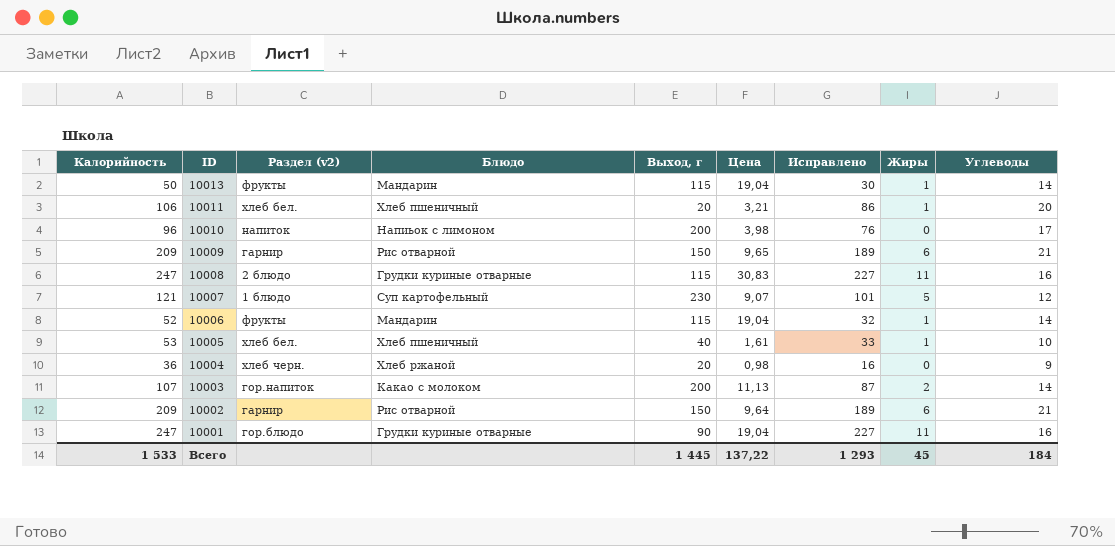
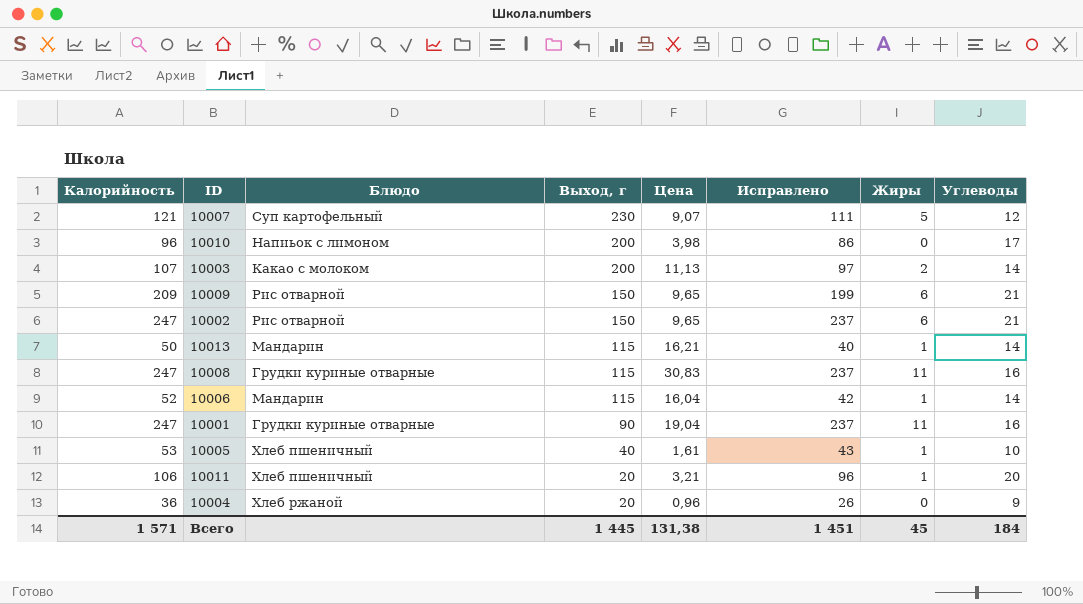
row order: ID descending -> Выход, г descending
column Раздел (v2) | position: 3 -> none
column Исправлено | formula: [Калорийность] - 20 -> [Калорийность] - 10
10002 | Калорийность: 209 -> 247
10002 | Цена: 9,64 -> 9,65
10013 | Цена: 19,04 -> 16,21
10006 | Цена: 19,04 -> 16,04
10004 | Цена: 0,98 -> 0,96
Всего | Калорийность: 1 533 -> 1 571
Всего | Цена: 137,22 -> 131,38
Всего | Исправлено: 1 293 -> 1 451

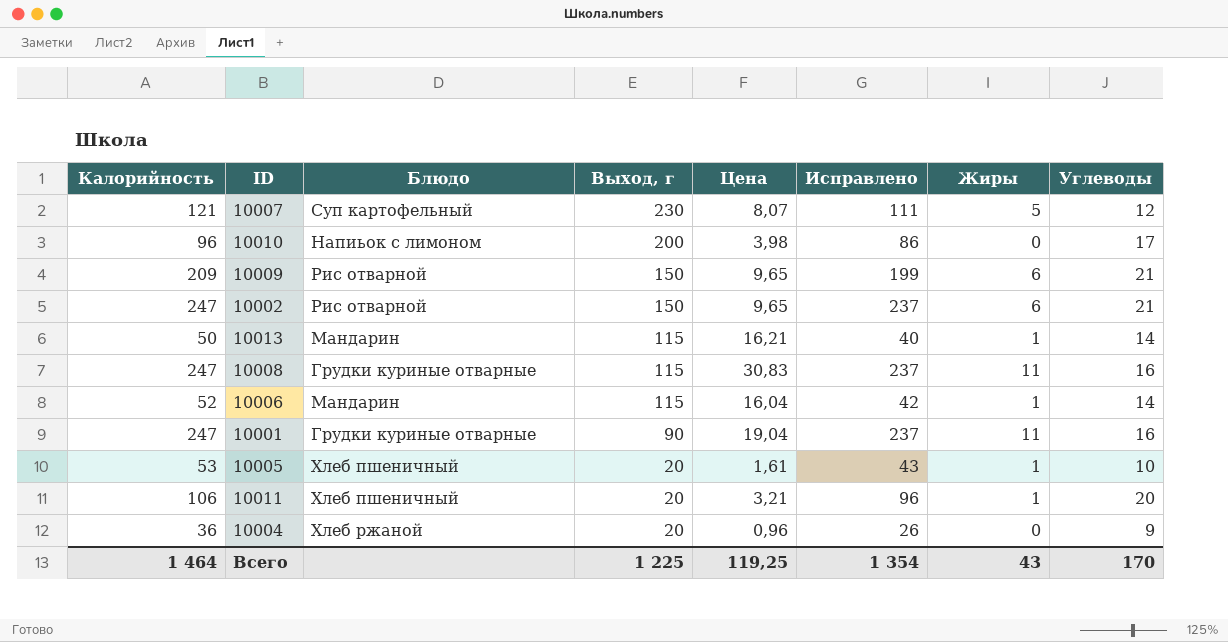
row 10003: 107 | Какао с молоком | 200 | 11,13 | 97 | 2 | 14 -> none
10007 | Цена: 9,07 -> 8,07
10005 | Выход, г: 40 -> 20
Всего | Калорийность: 1 571 -> 1 464
Всего | Выход, г: 1 445 -> 1 225
Всего | Цена: 131,38 -> 119,25
Всего | Исправлено: 1 451 -> 1 354
Всего | Жиры: 45 -> 43
Всего | Углеводы: 184 -> 170

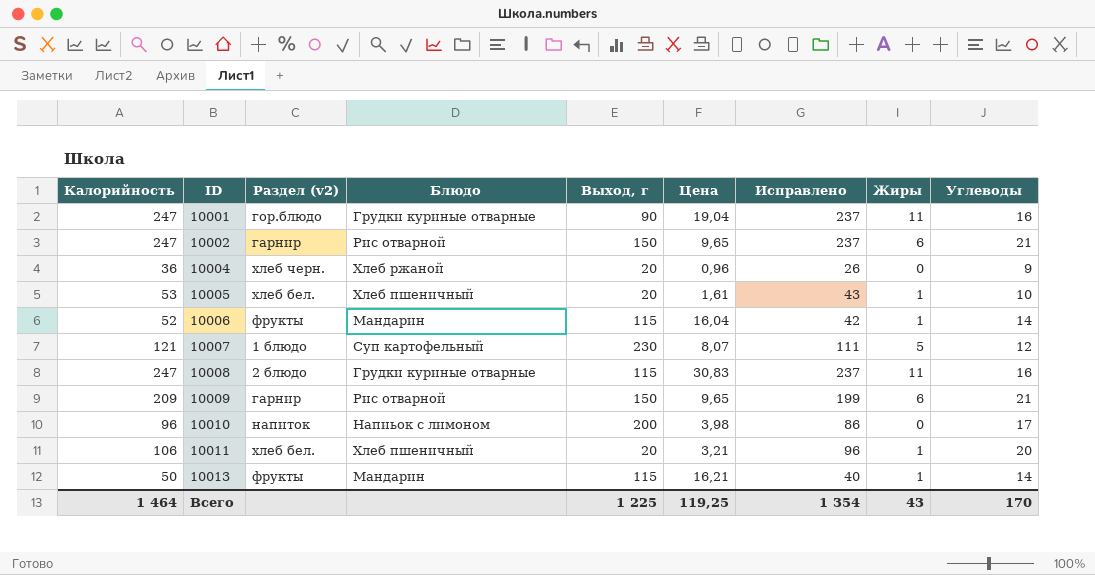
row order: Выход, г descending -> ID ascending
column Раздел (v2) | position: none -> 3

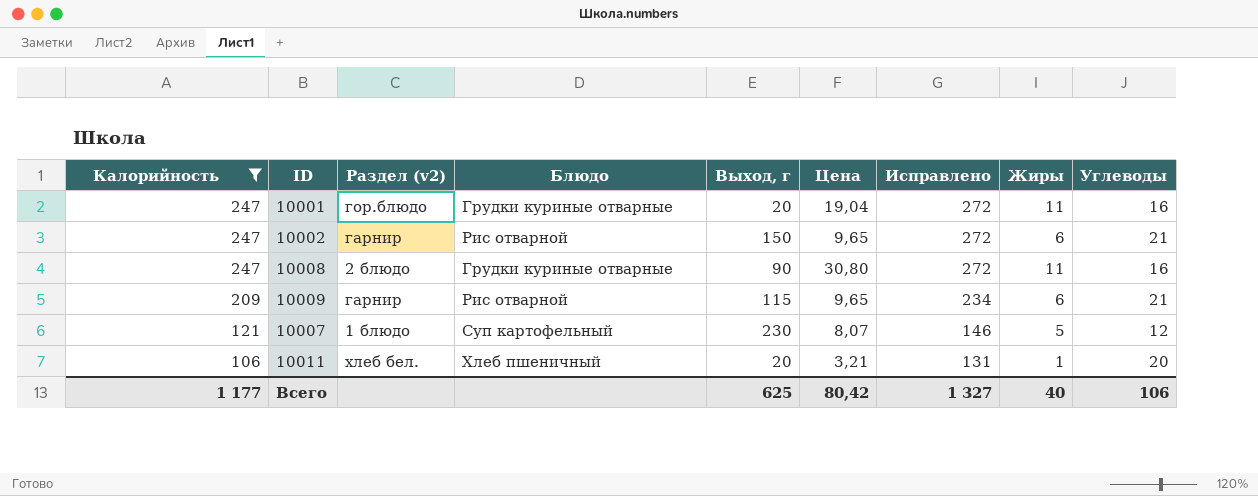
filter: none -> Калорийность >= 106
row order: ID ascending -> Калорийность descending
column Исправлено | formula: [Калорийность] - 10 -> [Калорийность] + 25
10001 | Выход, г: 90 -> 20
10008 | Выход, г: 115 -> 90
10008 | Цена: 30,83 -> 30,80
10009 | Выход, г: 150 -> 115
Всего | Калорийность: 1 464 -> 1 177
Всего | Выход, г: 1 225 -> 625
Всего | Цена: 119,25 -> 80,42
Всего | Исправлено: 1 354 -> 1 327
Всего | Жиры: 43 -> 40
Всего | Углеводы: 170 -> 106

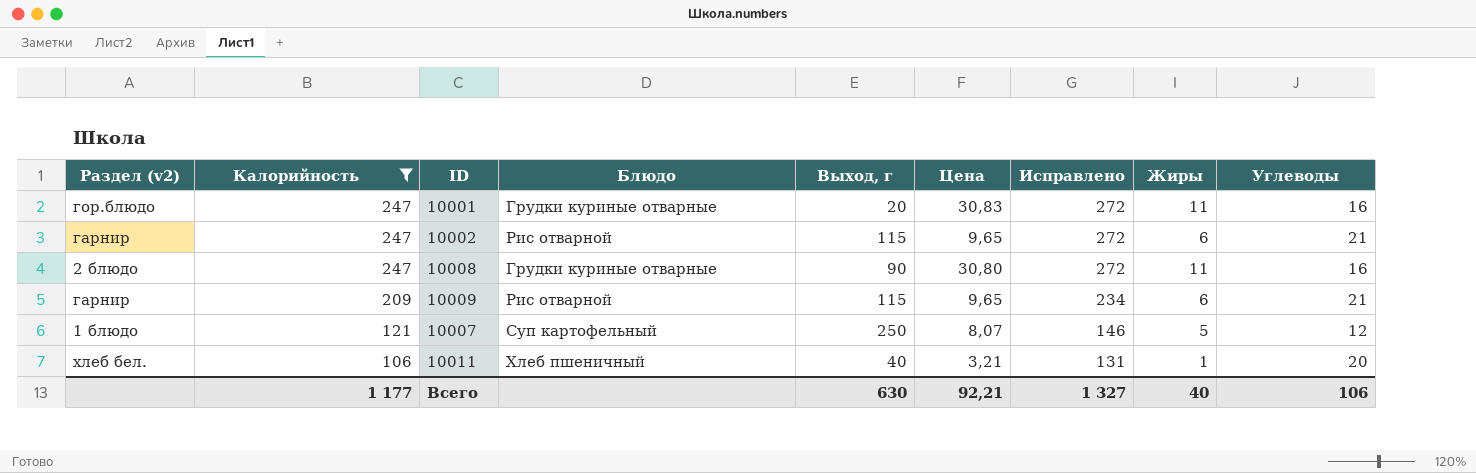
column Раздел (v2) | position: 3 -> 1
10001 | Цена: 19,04 -> 30,83
10002 | Выход, г: 150 -> 115
10007 | Выход, г: 230 -> 250
10011 | Выход, г: 20 -> 40
Всего | Выход, г: 625 -> 630
Всего | Цена: 80,42 -> 92,21

